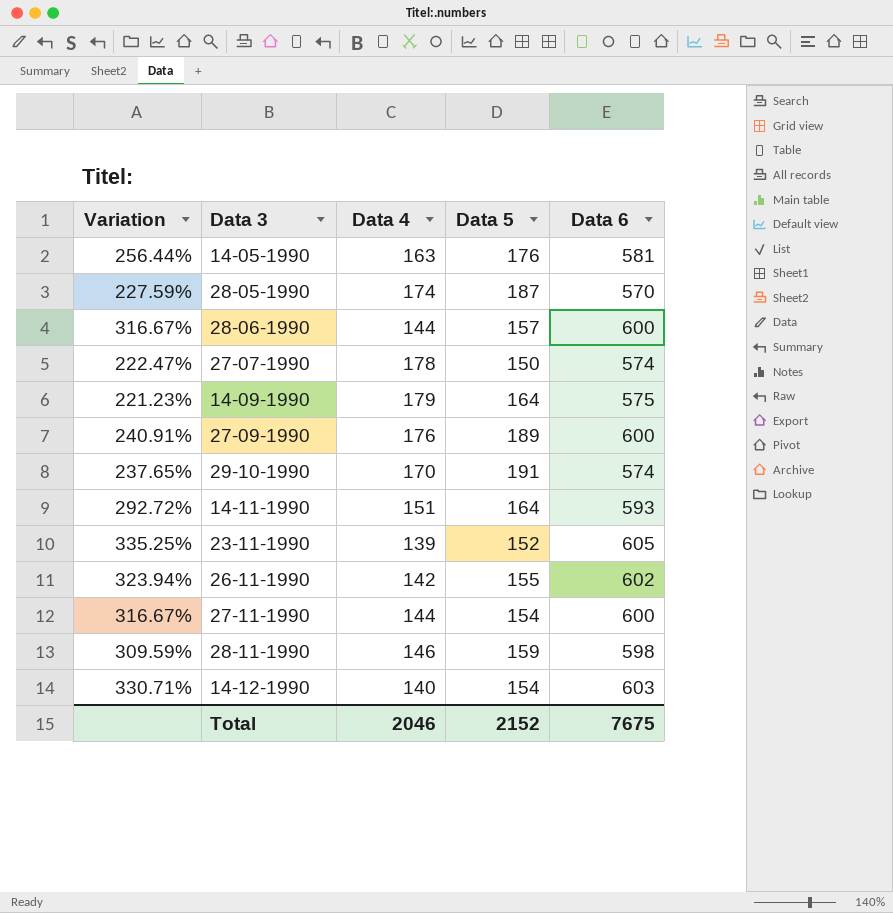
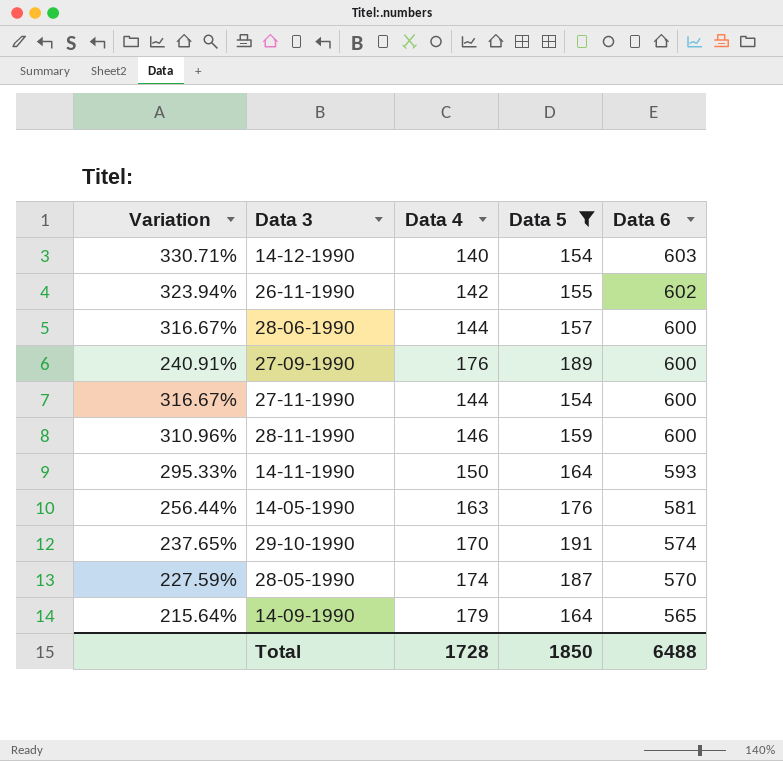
filter: none -> Data 5 >= 154
row order: Data 3 ascending -> Data 6 descending
28-11-1990 | Variation: 309.59% -> 310.96%
28-11-1990 | Data 6: 598 -> 600
14-11-1990 | Variation: 292.72% -> 295.33%
14-11-1990 | Data 4: 151 -> 150
14-09-1990 | Variation: 221.23% -> 215.64%
14-09-1990 | Data 6: 575 -> 565
Total | Data 4: 2046 -> 1728
Total | Data 5: 2152 -> 1850
Total | Data 6: 7675 -> 6488

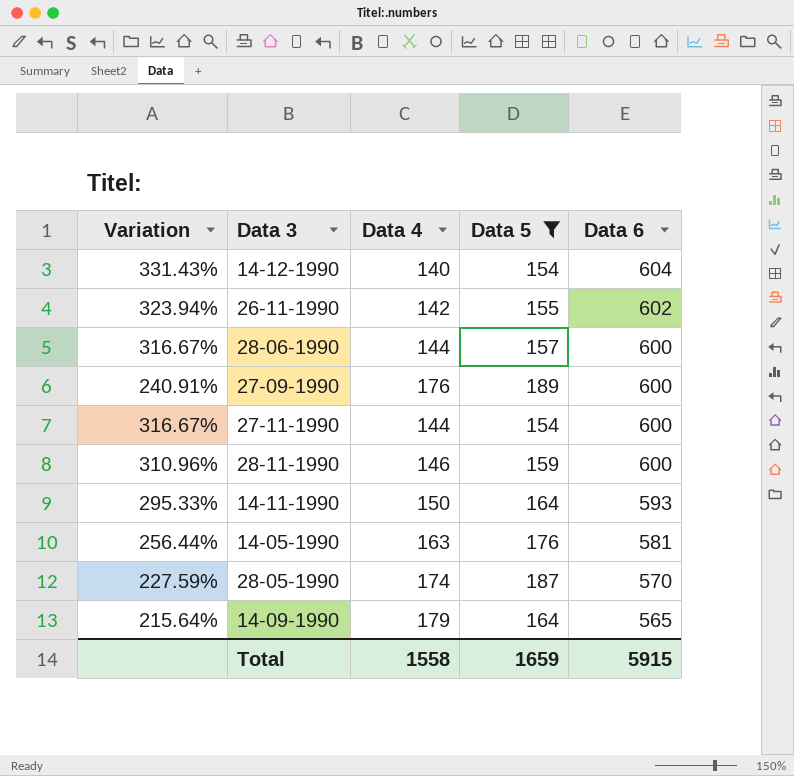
row 29-10-1990: 237.65% | 170 | 191 | 574 -> none
14-12-1990 | Variation: 330.71% -> 331.43%
14-12-1990 | Data 6: 603 -> 604
Total | Data 4: 1728 -> 1558
Total | Data 5: 1850 -> 1659
Total | Data 6: 6488 -> 5915

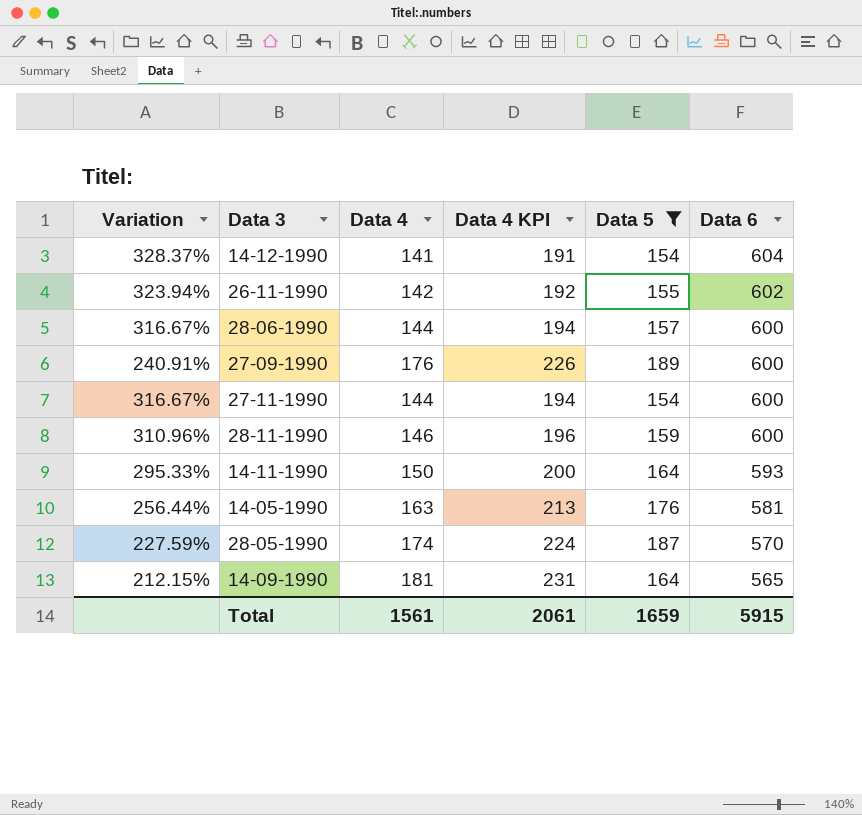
column Data 4 KPI | formula: none -> [Data 4] + 50
14-12-1990 | Variation: 331.43% -> 328.37%
14-12-1990 | Data 4: 140 -> 141
14-09-1990 | Variation: 215.64% -> 212.15%
14-09-1990 | Data 4: 179 -> 181
Total | Data 4: 1558 -> 1561

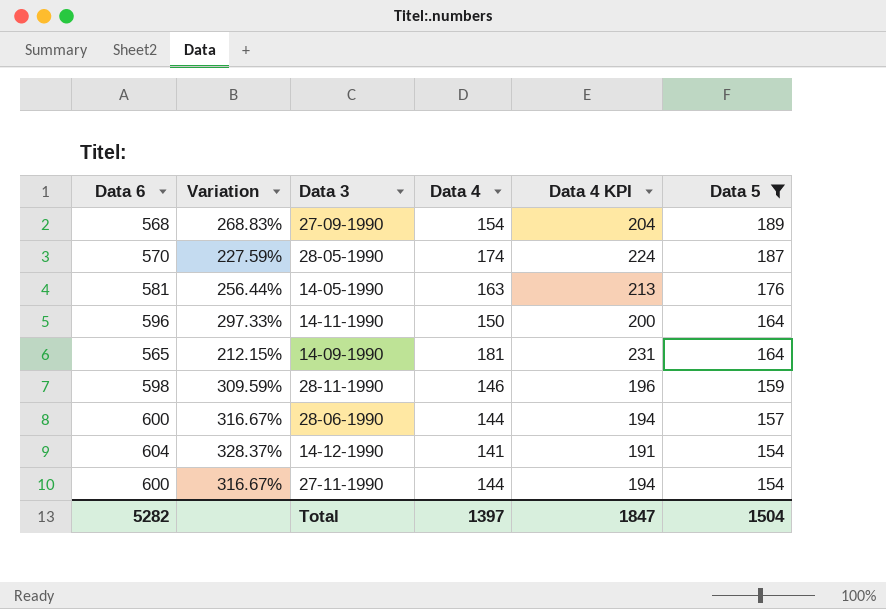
row order: Data 6 descending -> Data 5 descending
column Data 6 | position: 6 -> 1
row 26-11-1990: 323.94% | 142 | 192 | 155 | 602 -> none
27-09-1990 | Data 6: 600 -> 568
27-09-1990 | Variation: 240.91% -> 268.83%
27-09-1990 | Data 4: 176 -> 154
27-09-1990 | Data 4 KPI: 226 -> 204
14-11-1990 | Data 6: 593 -> 596
14-11-1990 | Variation: 295.33% -> 297.33%
28-11-1990 | Data 6: 600 -> 598
28-11-1990 | Variation: 310.96% -> 309.59%
Total | Data 6: 5915 -> 5282
Total | Data 4: 1561 -> 1397
Total | Data 4 KPI: 2061 -> 1847
Total | Data 5: 1659 -> 1504

